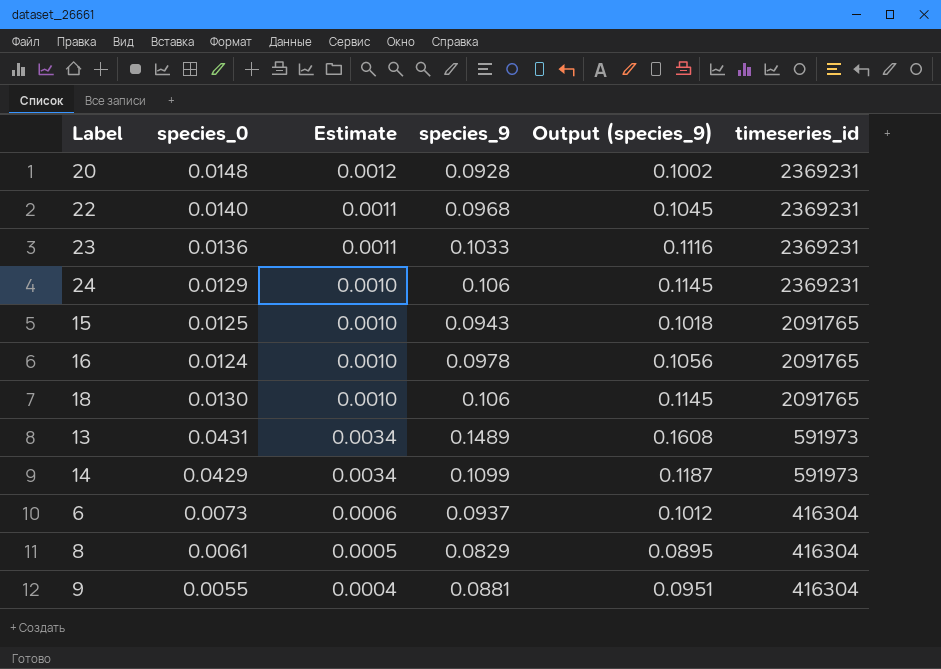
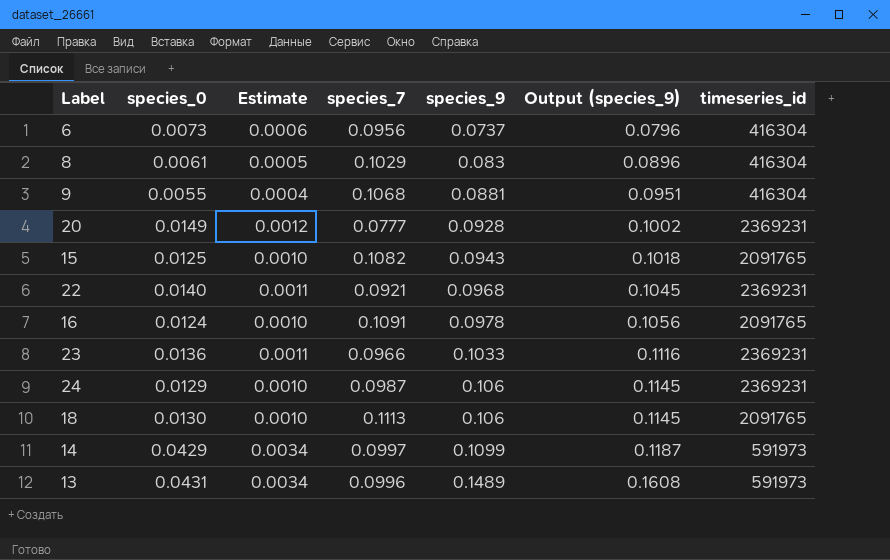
row order: timeseries_id descending -> species_9 ascending
column species_7 | position: none -> 4
6 | species_9: 0.0937 -> 0.0737
6 | Output (species_9): 0.1012 -> 0.0796
8 | species_9: 0.0829 -> 0.083
8 | Output (species_9): 0.0895 -> 0.0896
20 | species_0: 0.0148 -> 0.0149

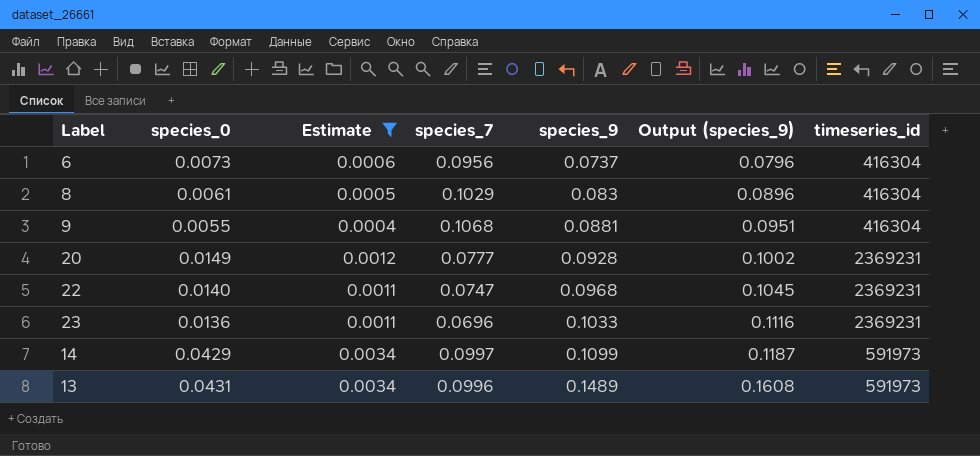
filter: none -> Estimate != 0.0010
22 | species_7: 0.0921 -> 0.0747
23 | species_7: 0.0966 -> 0.0696

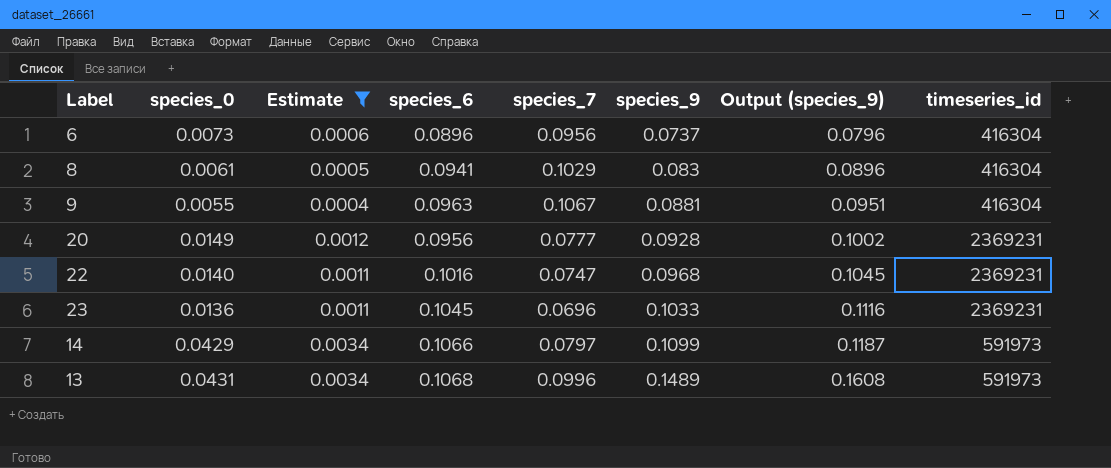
column species_6 | position: none -> 4
9 | species_7: 0.1068 -> 0.1067
14 | species_7: 0.0997 -> 0.0797

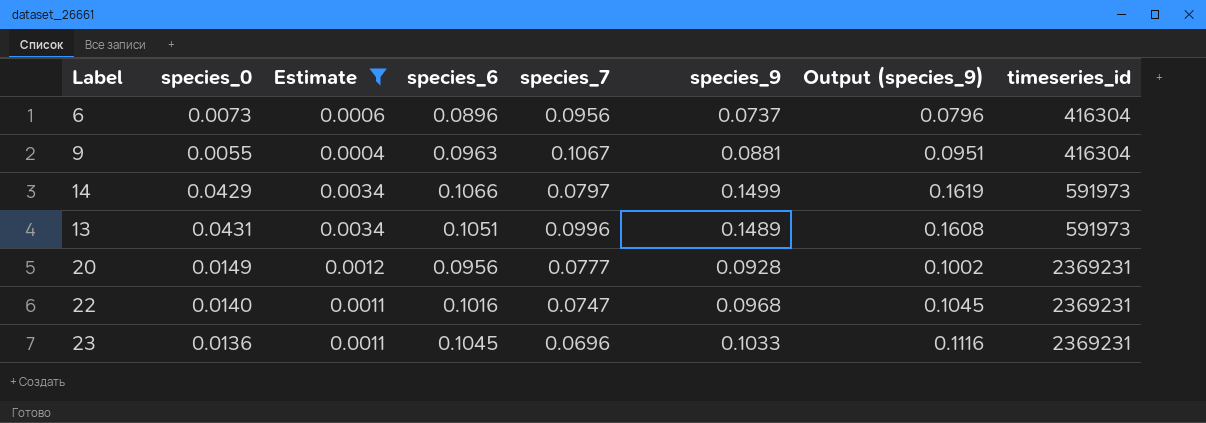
row order: species_9 ascending -> timeseries_id ascending
row 8: 0.0061 | 0.0005 | 0.0941 | 0.1029 | 0.083 | 0.0896 | 416304 -> none
14 | species_9: 0.1099 -> 0.1499
14 | Output (species_9): 0.1187 -> 0.1619
13 | species_6: 0.1068 -> 0.1051

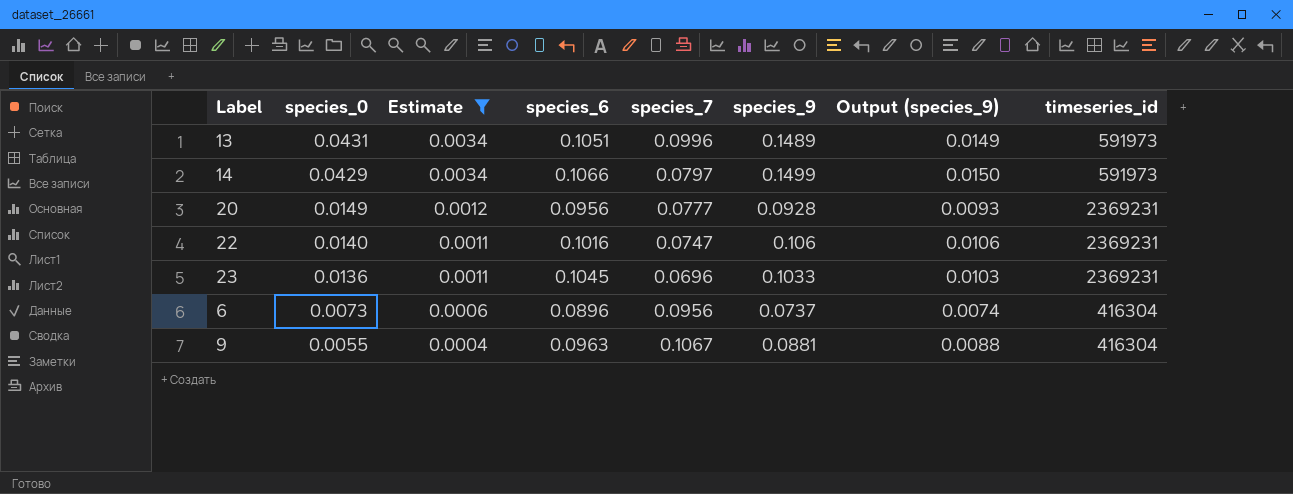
row order: timeseries_id ascending -> species_0 descending
column Output (species_9) | formula: [species_9] * 1.08 -> [species_9] * 0.1
22 | species_9: 0.0968 -> 0.106

